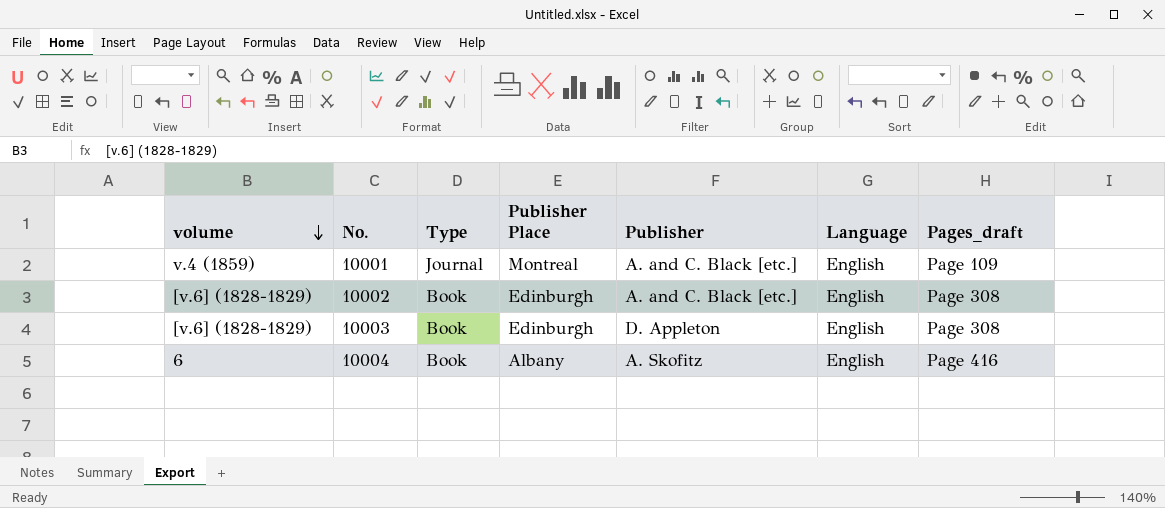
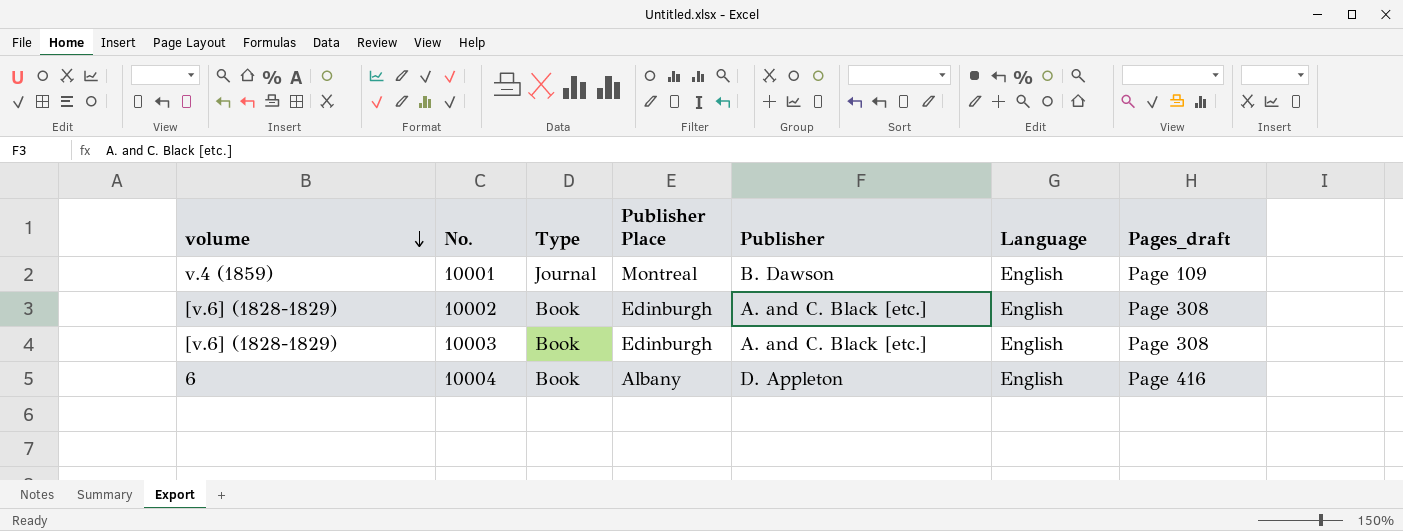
10001 | Publisher: A. and C. Black [etc.] -> B. Dawson
10003 | Publisher: D. Appleton -> A. and C. Black [etc.]
10004 | Publisher: A. Skofitz -> D. Appleton

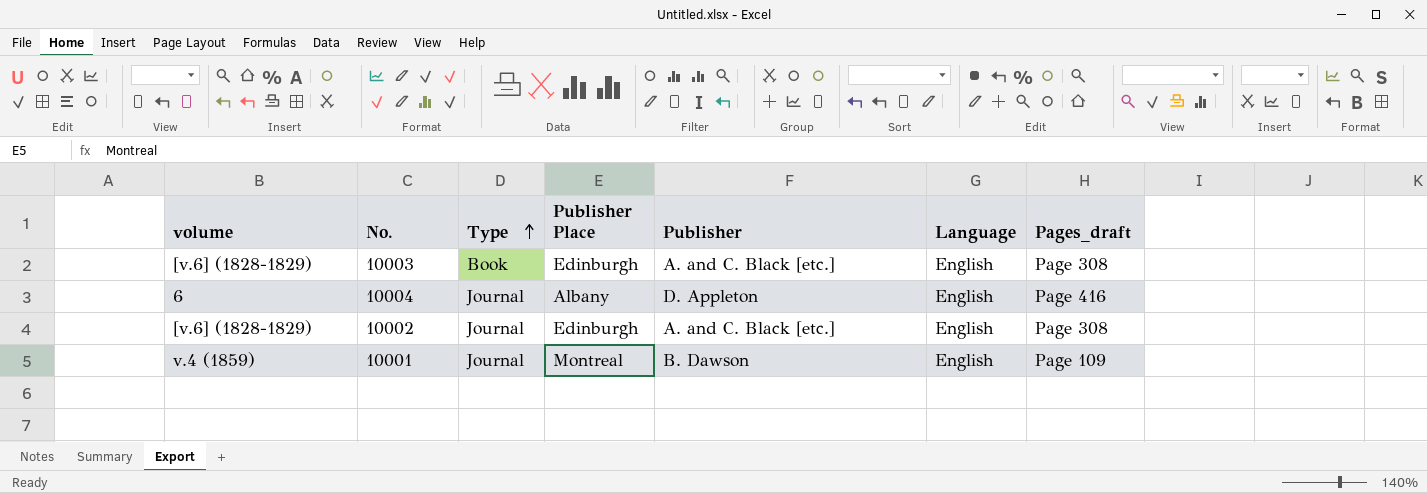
row order: volume descending -> Type ascending
10004 | Type: Book -> Journal
10002 | Type: Book -> Journal

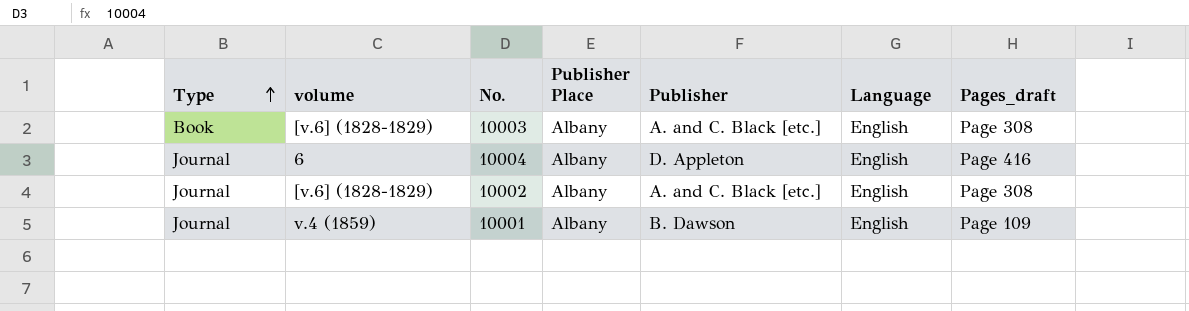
column Type | position: 3 -> 1
10003 | Publisher Place: Edinburgh -> Albany
10002 | Publisher Place: Edinburgh -> Albany
10001 | Publisher Place: Montreal -> Albany

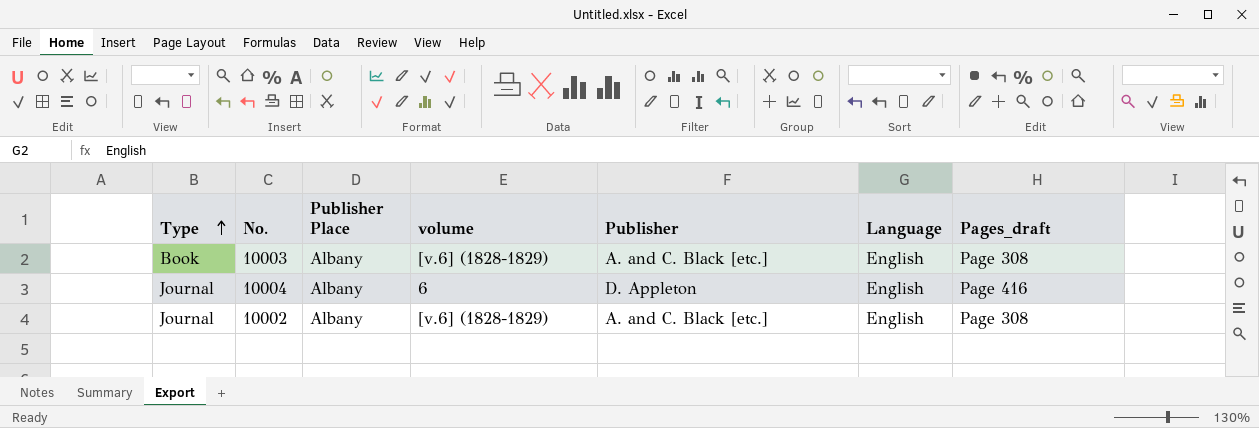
column volume | position: 2 -> 4
row 10001: Journal | v.4 (1859) | Albany | B. Dawson | English | Page 109 -> none

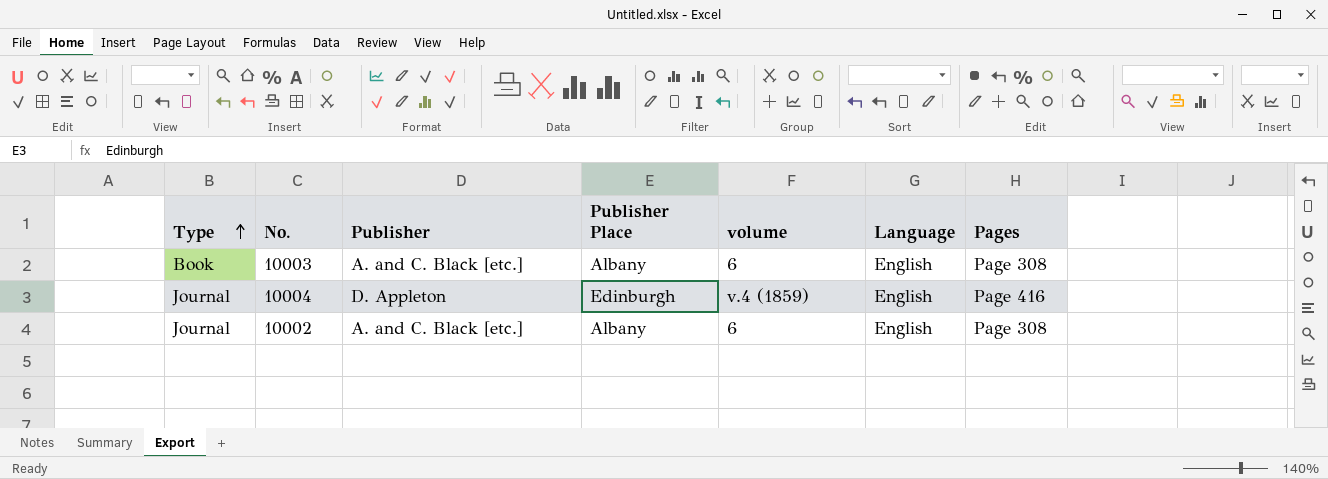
column Publisher | position: 5 -> 3
column name: Pages_draft -> Pages
10003 | volume: [v.6] (1828-1829) -> 6
10004 | Publisher Place: Albany -> Edinburgh
10004 | volume: 6 -> v.4 (1859)
10002 | volume: [v.6] (1828-1829) -> 6

